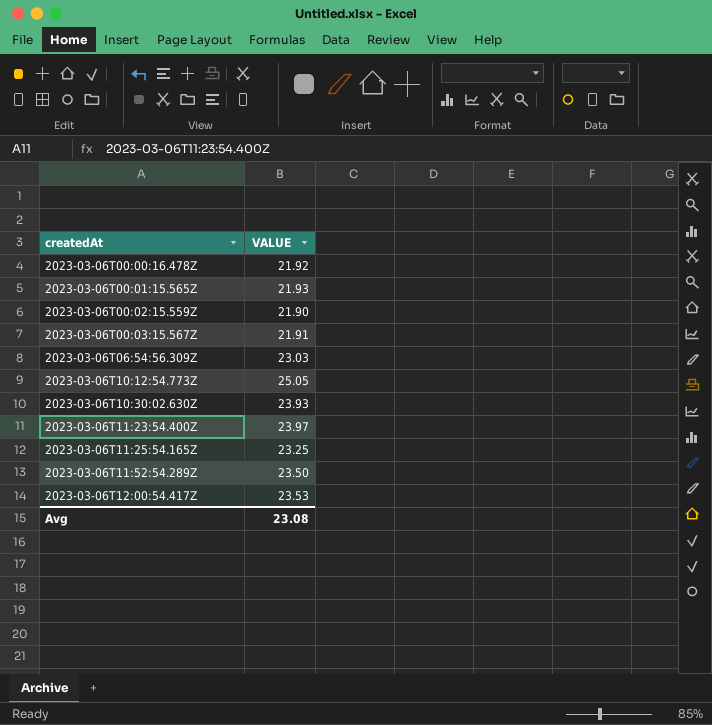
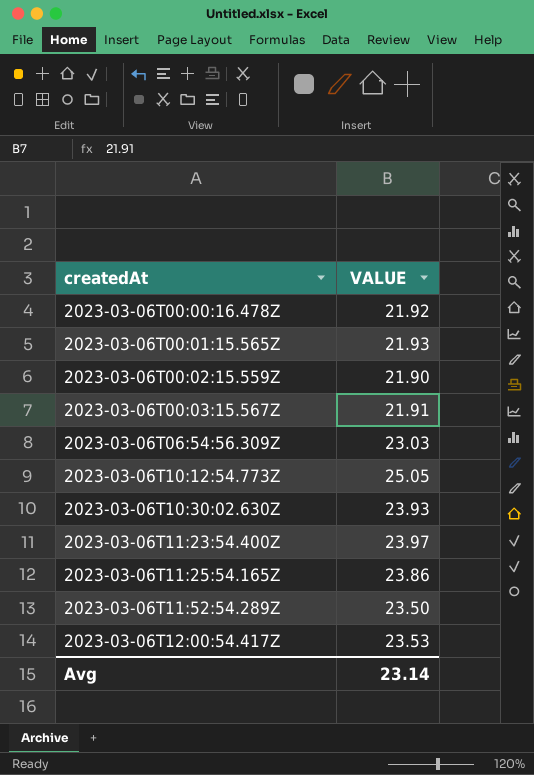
2023-03-06T11:25:54.165Z | VALUE: 23.25 -> 23.86
Avg | VALUE: 23.08 -> 23.14

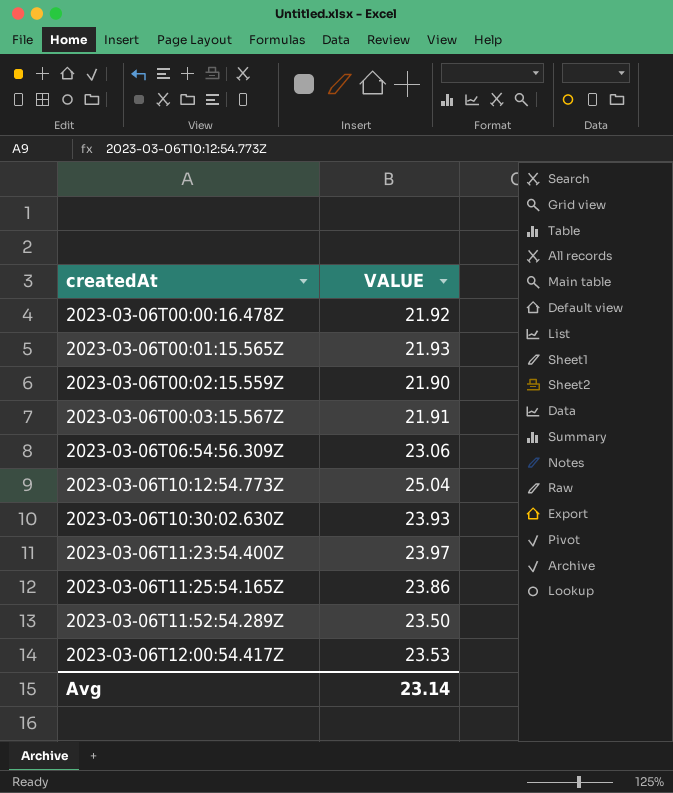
2023-03-06T06:54:56.309Z | VALUE: 23.03 -> 23.06
2023-03-06T10:12:54.773Z | VALUE: 25.05 -> 25.04

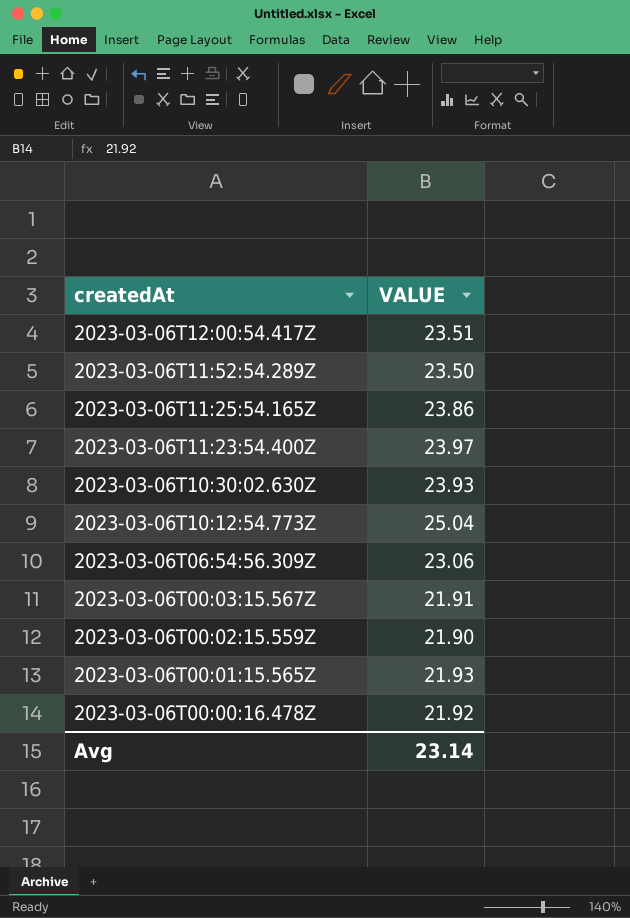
row order: createdAt ascending -> createdAt descending
2023-03-06T12:00:54.417Z | VALUE: 23.53 -> 23.51

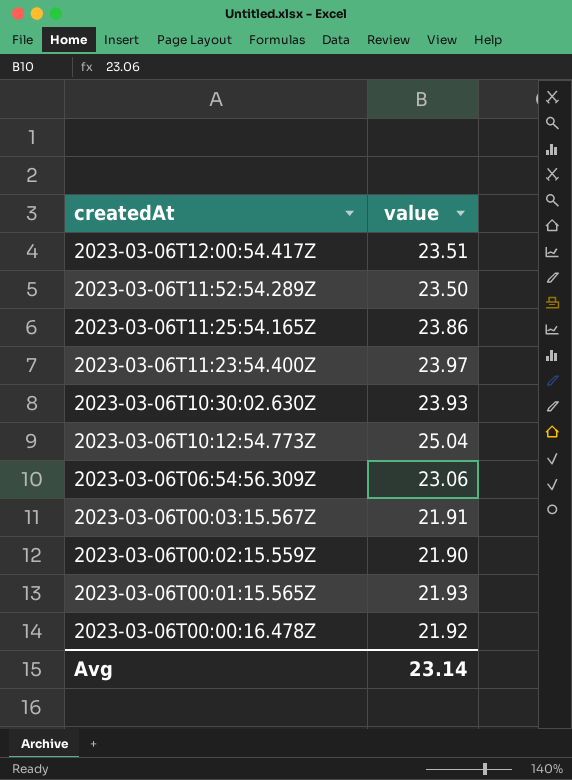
column name: VALUE -> value

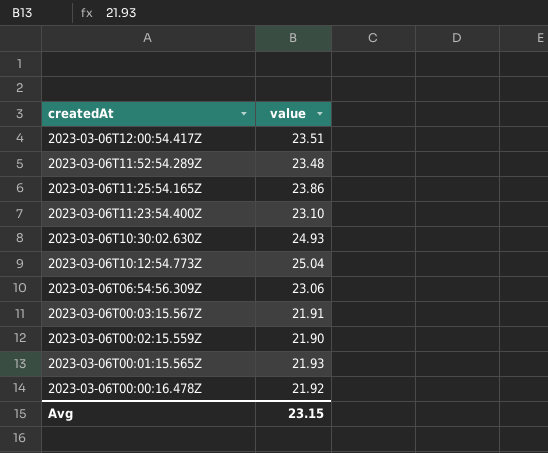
2023-03-06T11:52:54.289Z | value: 23.50 -> 23.48
2023-03-06T11:23:54.400Z | value: 23.97 -> 23.10
2023-03-06T10:30:02.630Z | value: 23.93 -> 24.93
Avg | value: 23.14 -> 23.15

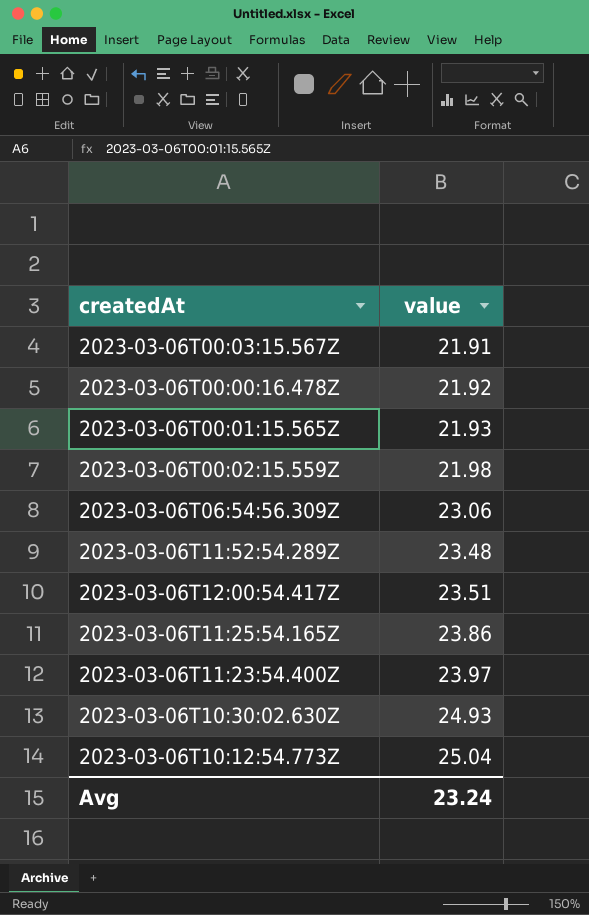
row order: createdAt descending -> value ascending
2023-03-06T00:02:15.559Z | value: 21.90 -> 21.98
2023-03-06T11:23:54.400Z | value: 23.10 -> 23.97
Avg | value: 23.15 -> 23.24

